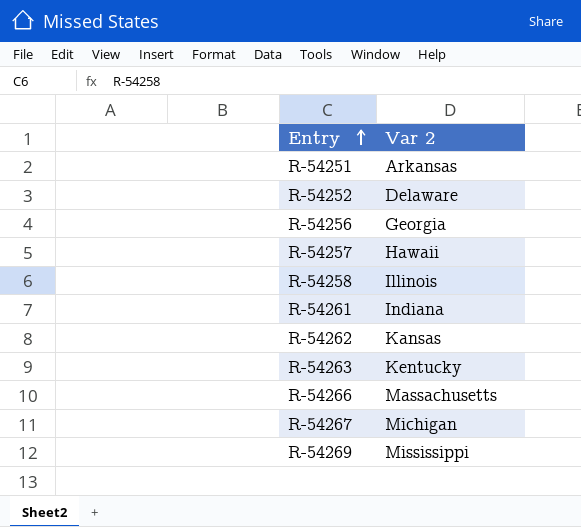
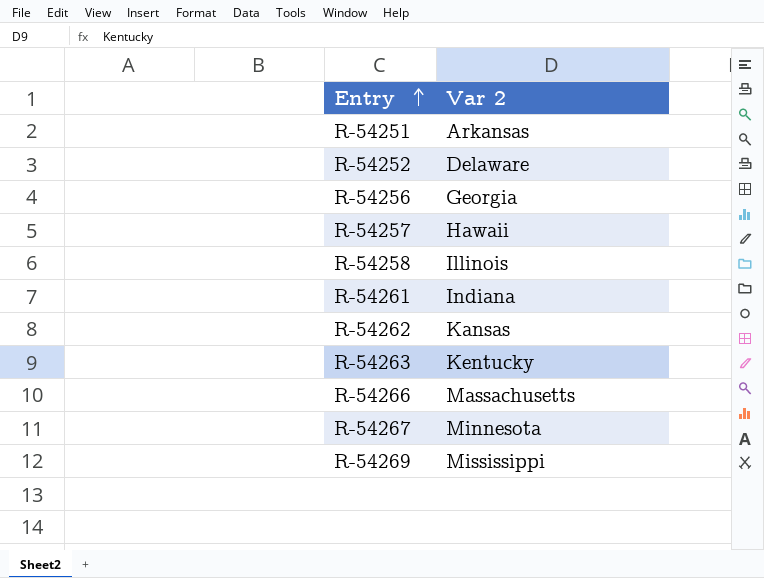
R-54267 | Var 2: Michigan -> Minnesota

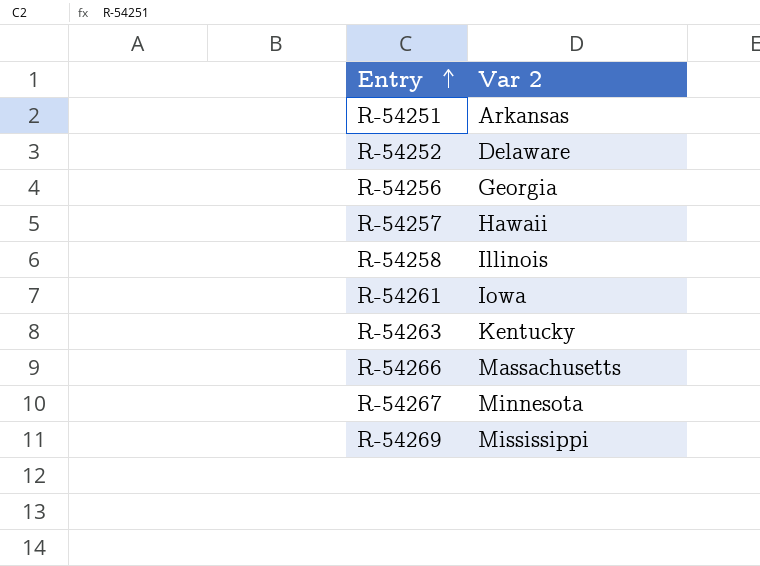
row R-54262: Kansas -> none
R-54261 | Var 2: Indiana -> Iowa

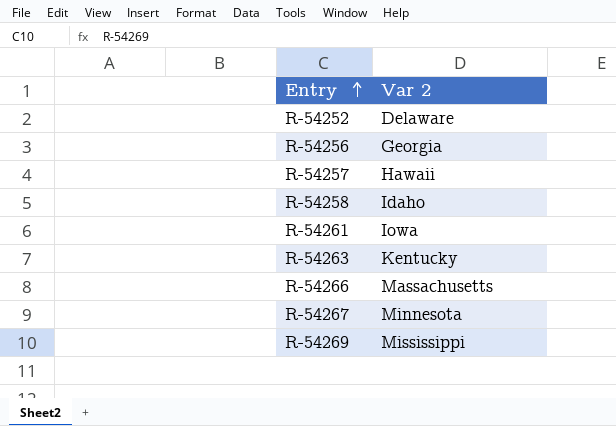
row R-54251: Arkansas -> none
R-54258 | Var 2: Illinois -> Idaho

